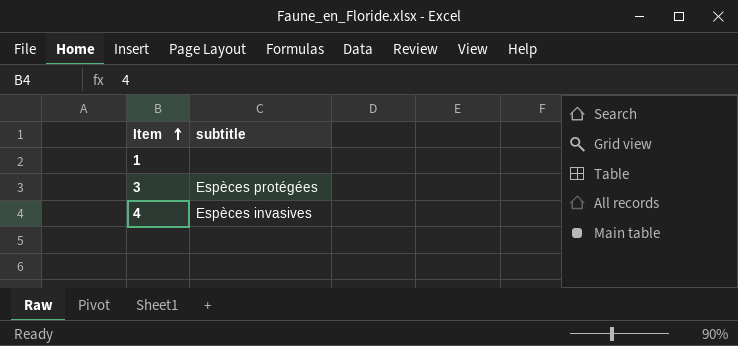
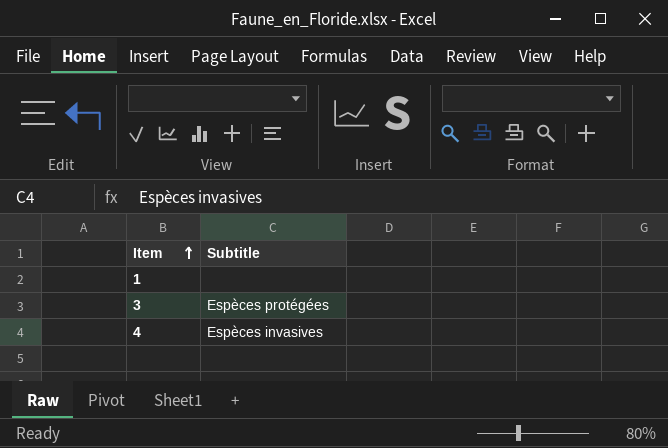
column name: subtitle -> Subtitle

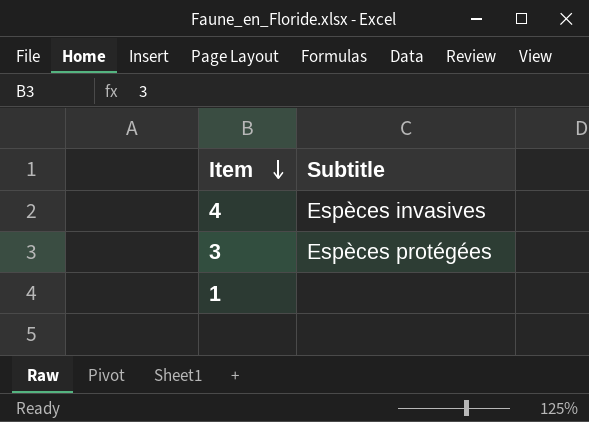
row order: Item ascending -> Item descending

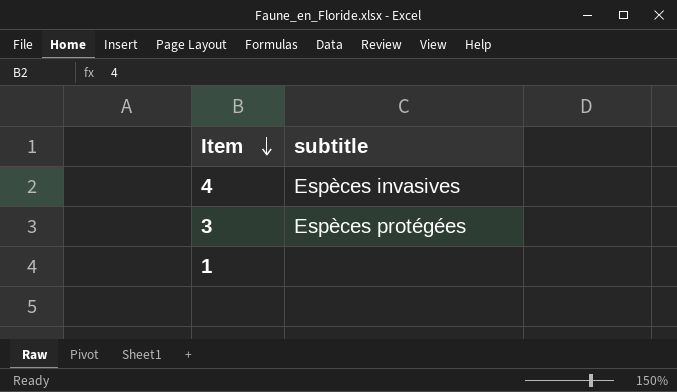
column name: Subtitle -> subtitle

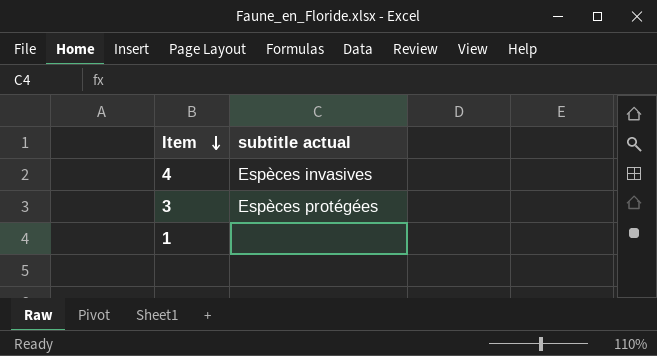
column name: subtitle -> subtitle actual

